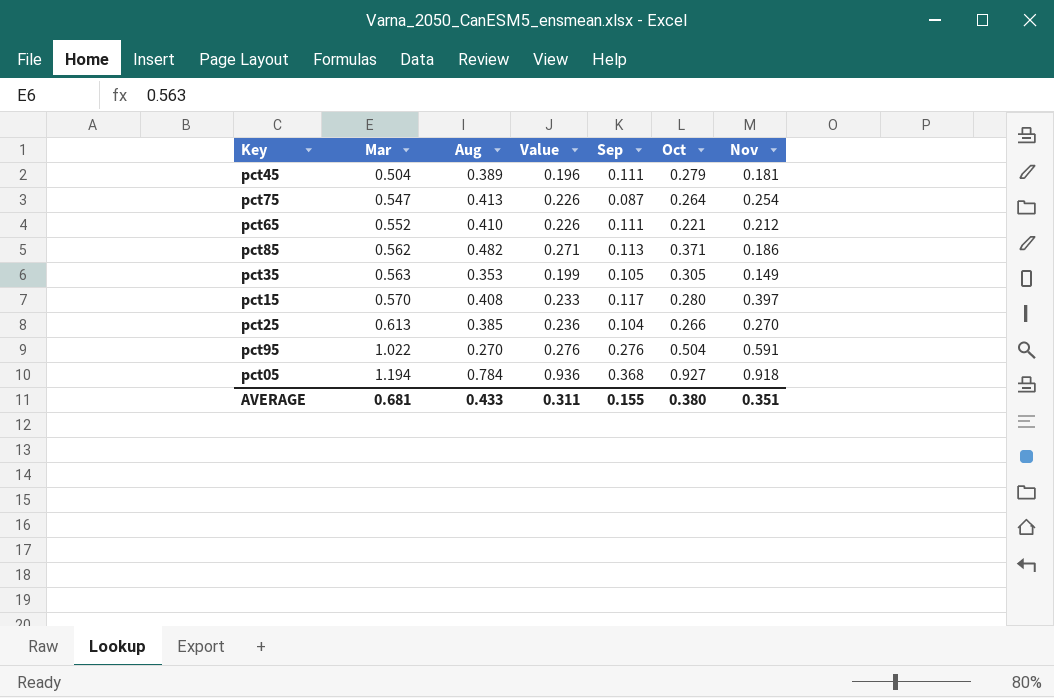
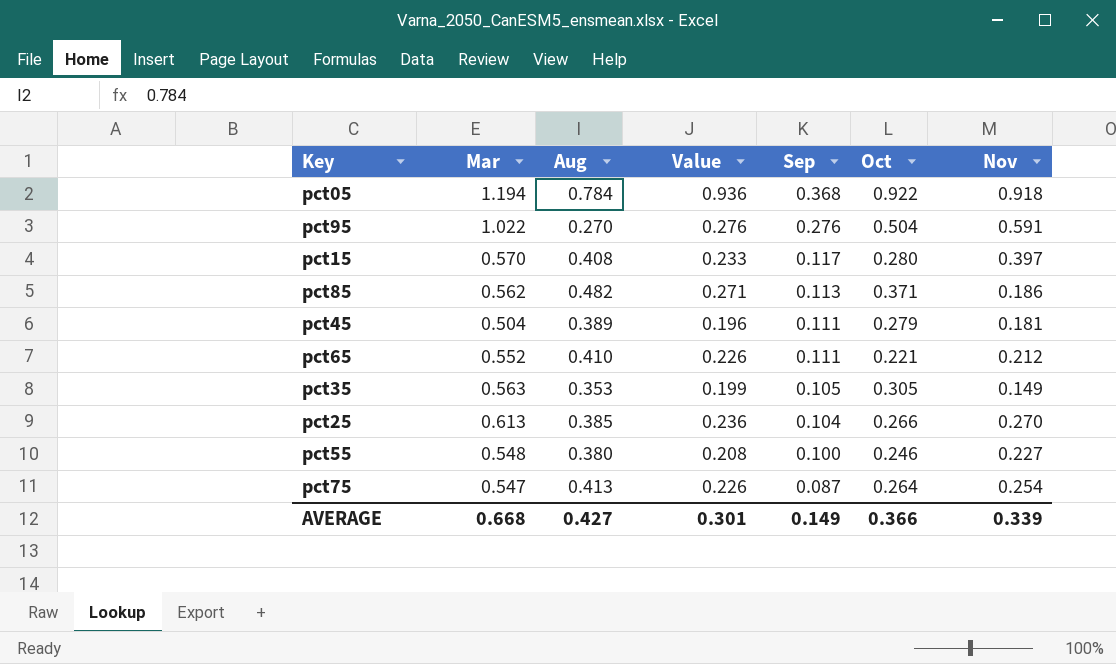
row order: Mar ascending -> Sep descending
pct05 | Oct: 0.927 -> 0.922
row pct55: none -> 0.548 | 0.380 | 0.208 | 0.100 | 0.246 | 0.227
AVERAGE | Mar: 0.681 -> 0.668
AVERAGE | Aug: 0.433 -> 0.427
AVERAGE | Value: 0.311 -> 0.301
AVERAGE | Sep: 0.155 -> 0.149
AVERAGE | Oct: 0.380 -> 0.366
AVERAGE | Nov: 0.351 -> 0.339

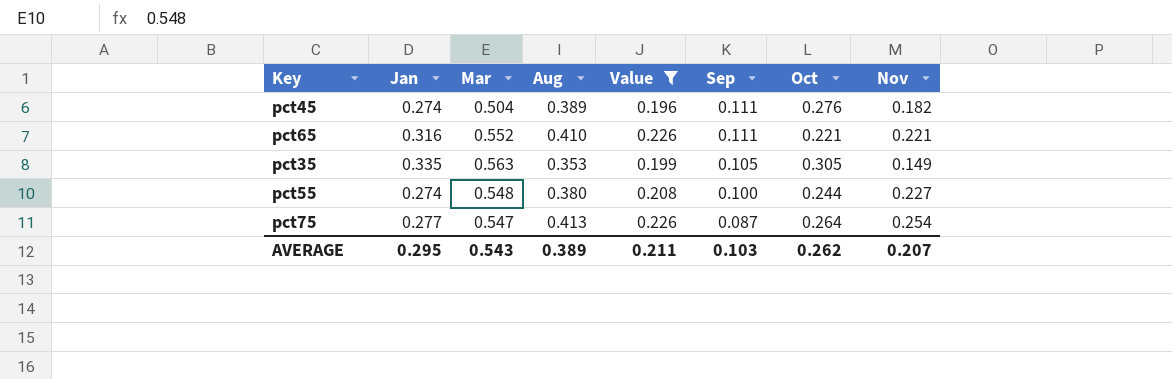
filter: none -> Value <= 0.226
column Jan | position: none -> 2
pct45 | Oct: 0.279 -> 0.276
pct45 | Nov: 0.181 -> 0.182
pct65 | Nov: 0.212 -> 0.221
pct55 | Oct: 0.246 -> 0.244
AVERAGE | Mar: 0.668 -> 0.543
AVERAGE | Aug: 0.427 -> 0.389
AVERAGE | Value: 0.301 -> 0.211
AVERAGE | Sep: 0.149 -> 0.103
AVERAGE | Oct: 0.366 -> 0.262
AVERAGE | Nov: 0.339 -> 0.207

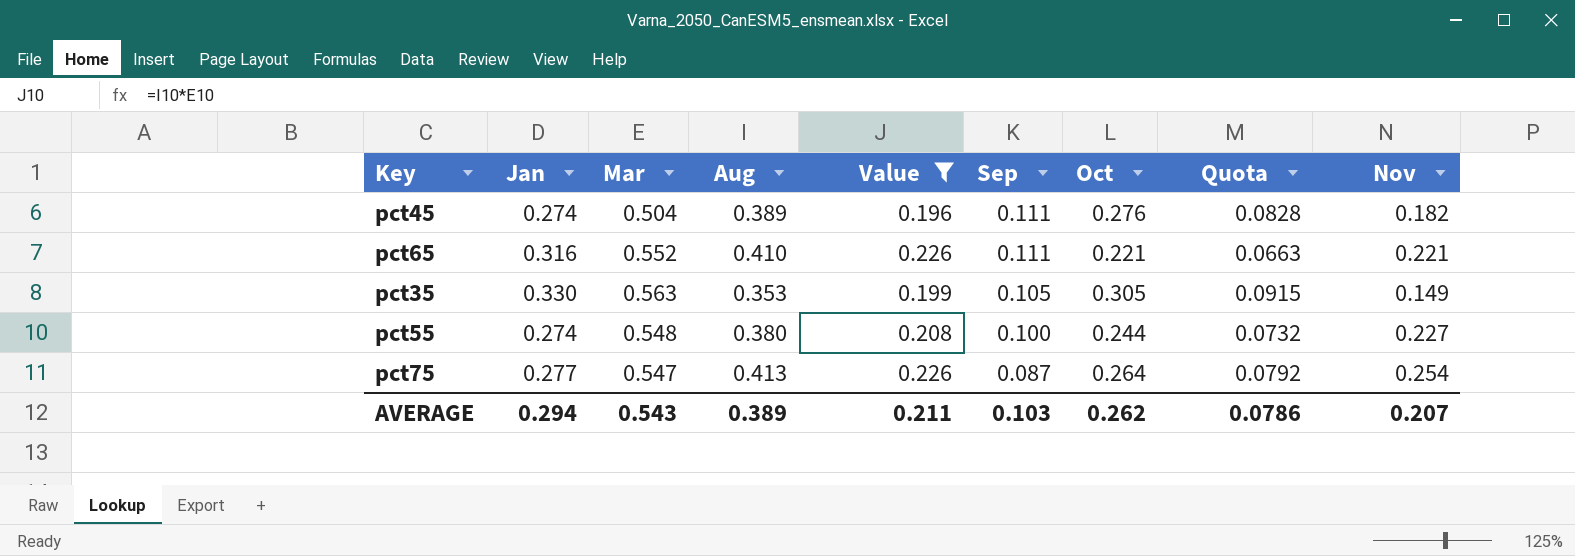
column Quota | formula: none -> [Oct] * 0.3
pct35 | Jan: 0.335 -> 0.330
AVERAGE | Jan: 0.295 -> 0.294

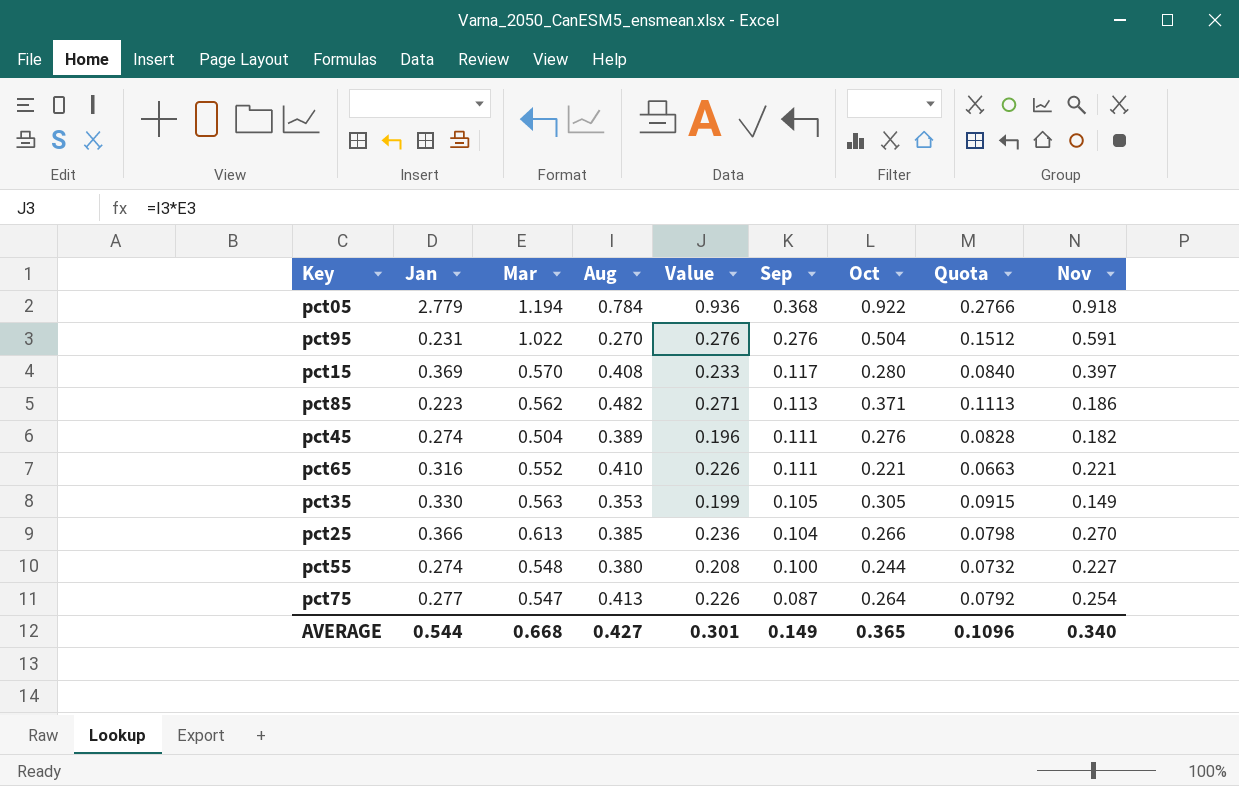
filter: Value <= 0.226 -> none
AVERAGE | Jan: 0.294 -> 0.544
AVERAGE | Mar: 0.543 -> 0.668
AVERAGE | Aug: 0.389 -> 0.427
AVERAGE | Value: 0.211 -> 0.301
AVERAGE | Sep: 0.103 -> 0.149
AVERAGE | Oct: 0.262 -> 0.365
AVERAGE | Quota: 0.0786 -> 0.1096
AVERAGE | Nov: 0.207 -> 0.340

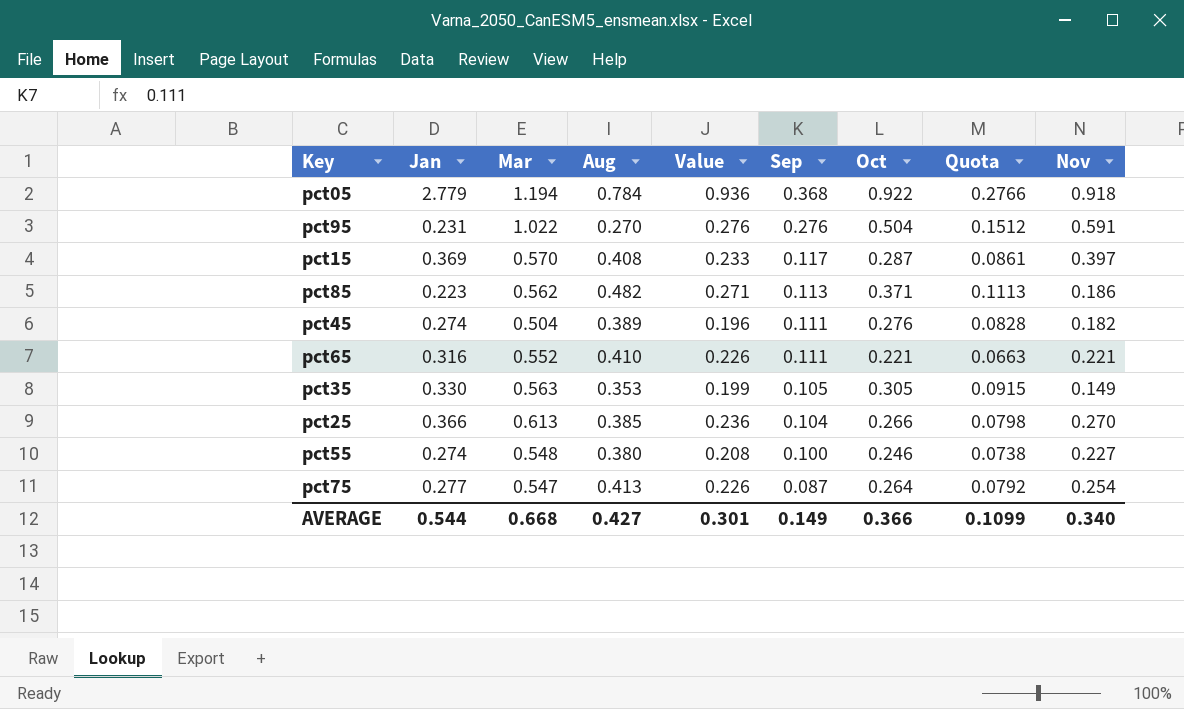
pct15 | Oct: 0.280 -> 0.287
pct15 | Quota: 0.0840 -> 0.0861
pct55 | Oct: 0.244 -> 0.246
pct55 | Quota: 0.0732 -> 0.0738
AVERAGE | Oct: 0.365 -> 0.366
AVERAGE | Quota: 0.1096 -> 0.1099

